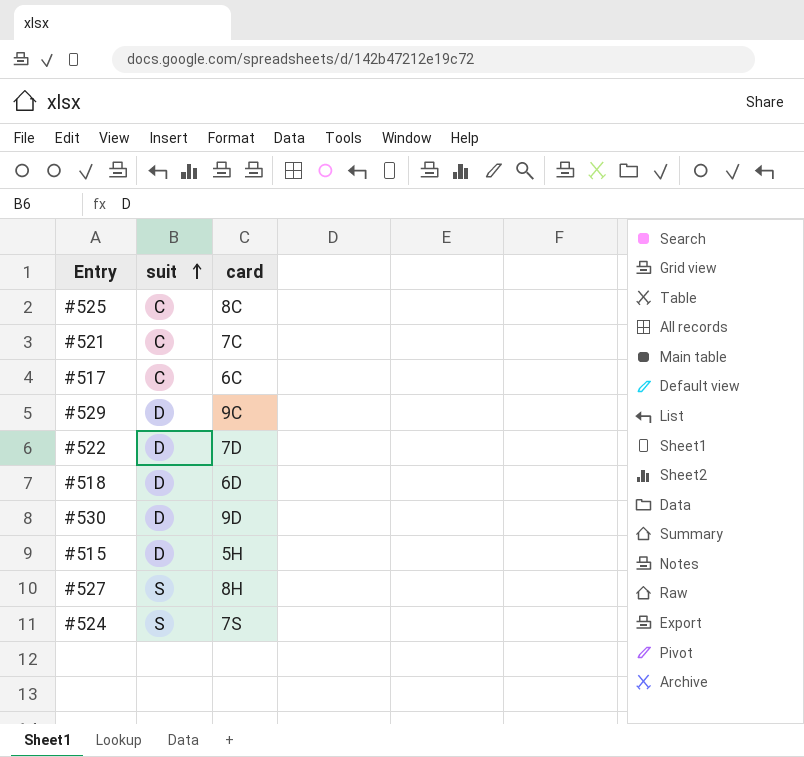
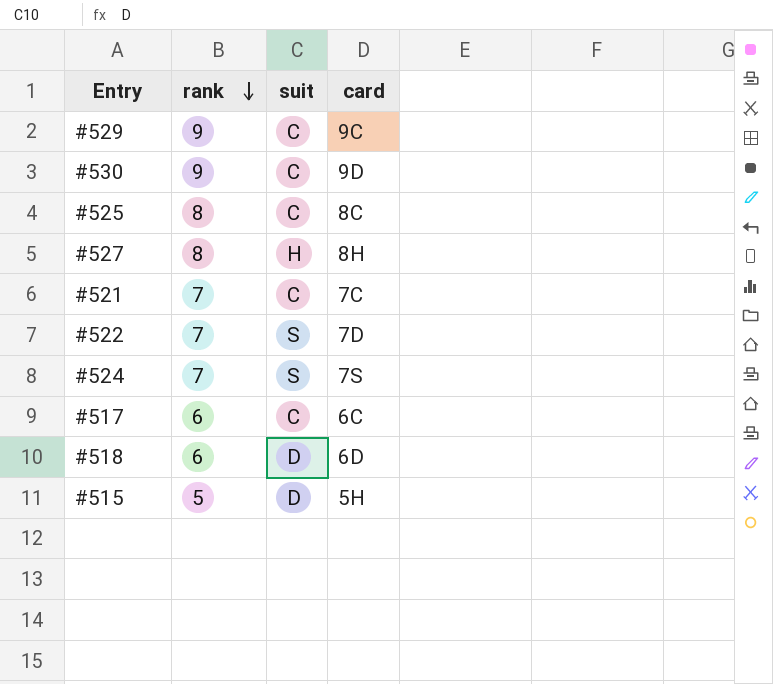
row order: suit ascending -> rank descending
column rank | position: none -> 2
#529 | suit: D -> C
#530 | suit: D -> C
#527 | suit: S -> H
#522 | suit: D -> S

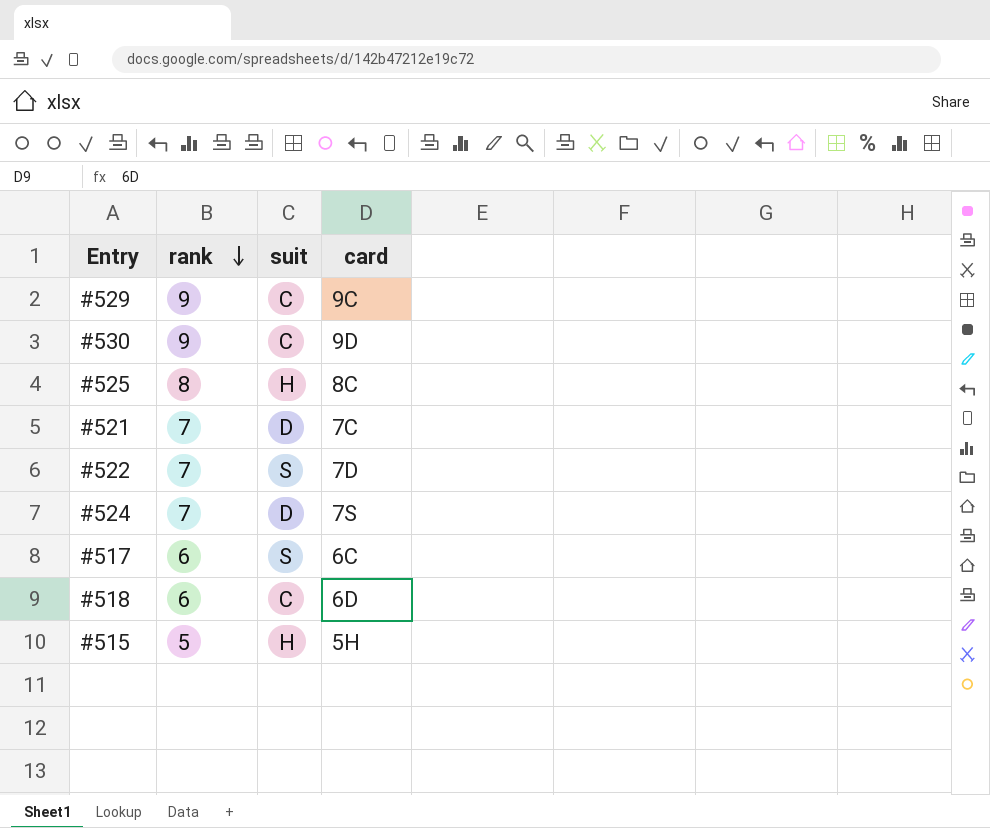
row #527: 8 | H | 8H -> none
#525 | suit: C -> H
#521 | suit: C -> D
#524 | suit: S -> D
#517 | suit: C -> S
#518 | suit: D -> C
#515 | suit: D -> H

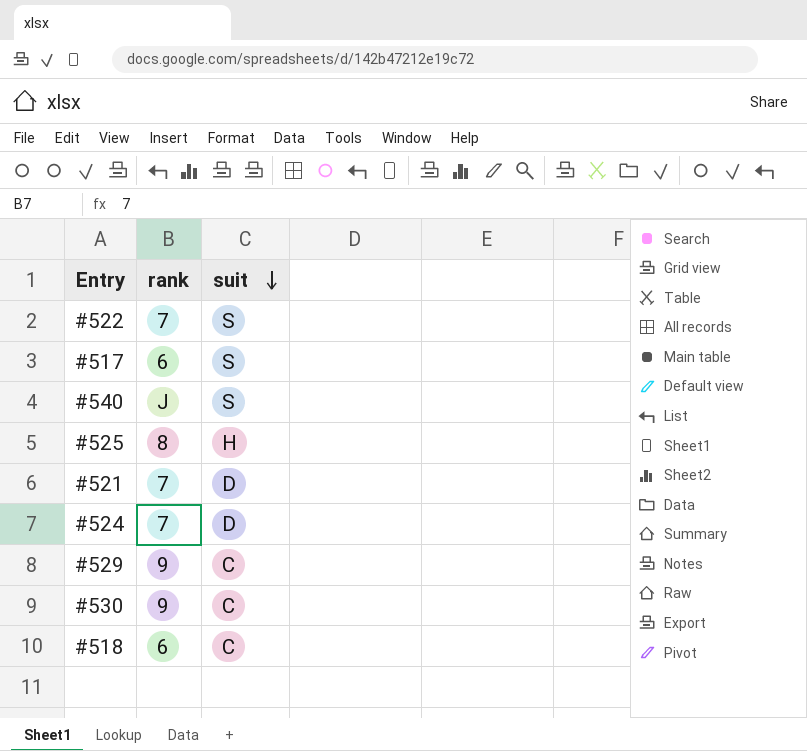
row order: rank descending -> suit descending
column card | position: 4 -> none
row #515: 5 | H | 5H -> none
row #540: none -> J | S

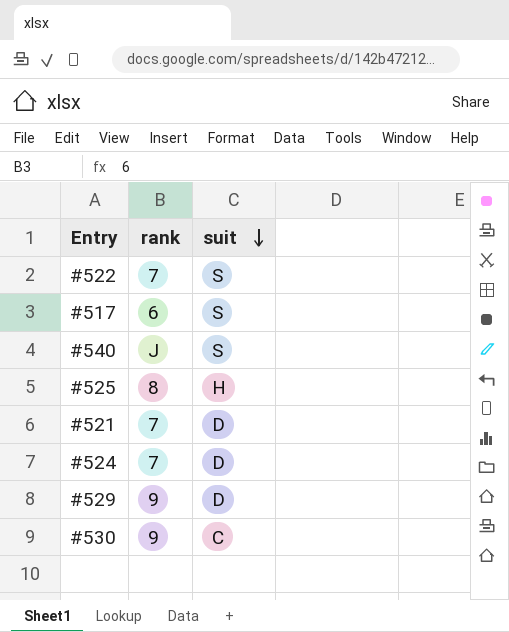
row #518: 6 | C -> none
#529 | suit: C -> D

